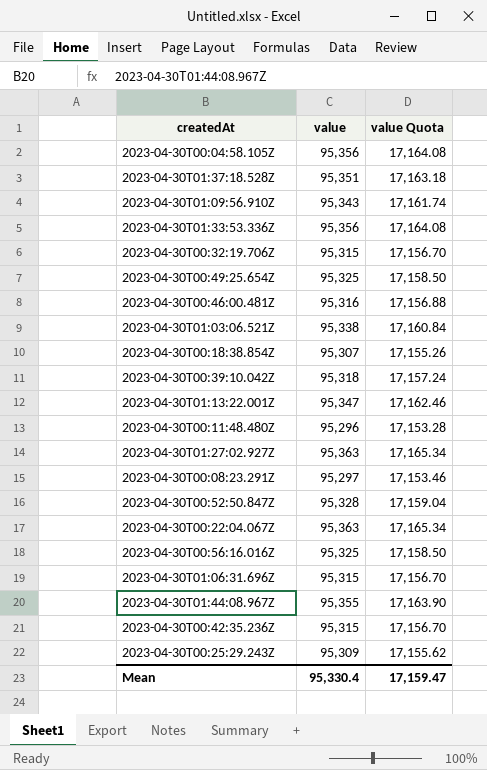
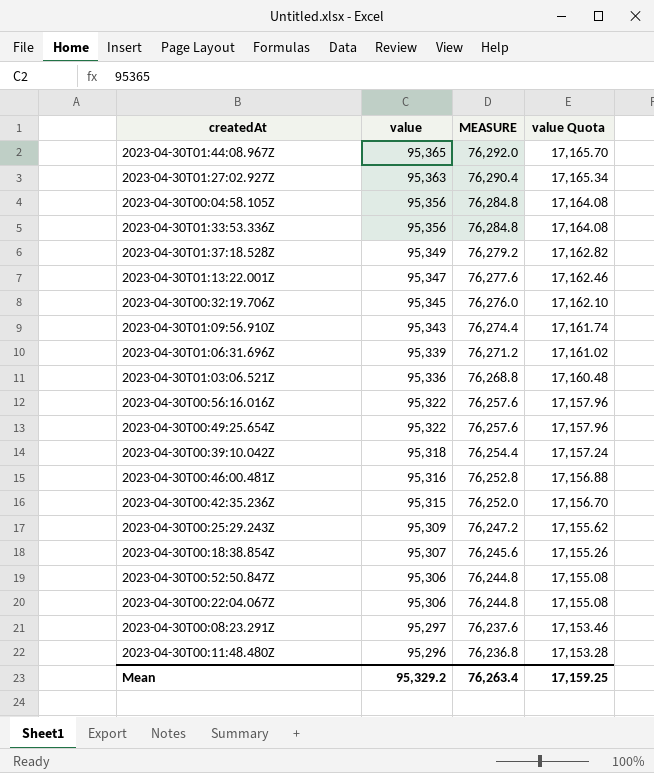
row order: none -> value descending
column MEASURE | formula: none -> [value] * 0.8
2023-04-30T01:44:08.967Z | value: 95,355 -> 95,365
2023-04-30T01:44:08.967Z | value Quota: 17,163.90 -> 17,165.70
2023-04-30T01:37:18.528Z | value: 95,351 -> 95,349
2023-04-30T01:37:18.528Z | value Quota: 17,163.18 -> 17,162.82
2023-04-30T00:32:19.706Z | value: 95,315 -> 95,345
2023-04-30T00:32:19.706Z | value Quota: 17,156.70 -> 17,162.10
2023-04-30T01:06:31.696Z | value: 95,315 -> 95,339
2023-04-30T01:06:31.696Z | value Quota: 17,156.70 -> 17,161.02
2023-04-30T01:03:06.521Z | value: 95,338 -> 95,336
2023-04-30T01:03:06.521Z | value Quota: 17,160.84 -> 17,160.48
2023-04-30T00:56:16.016Z | value: 95,325 -> 95,322
2023-04-30T00:56:16.016Z | value Quota: 17,158.50 -> 17,157.96
2023-04-30T00:49:25.654Z | value: 95,325 -> 95,322
2023-04-30T00:49:25.654Z | value Quota: 17,158.50 -> 17,157.96
2023-04-30T00:52:50.847Z | value: 95,328 -> 95,306
2023-04-30T00:52:50.847Z | value Quota: 17,159.04 -> 17,155.08
2023-04-30T00:22:04.067Z | value: 95,363 -> 95,306
2023-04-30T00:22:04.067Z | value Quota: 17,165.34 -> 17,155.08
Mean | value: 95,330.4 -> 95,329.2
Mean | value Quota: 17,159.47 -> 17,159.25

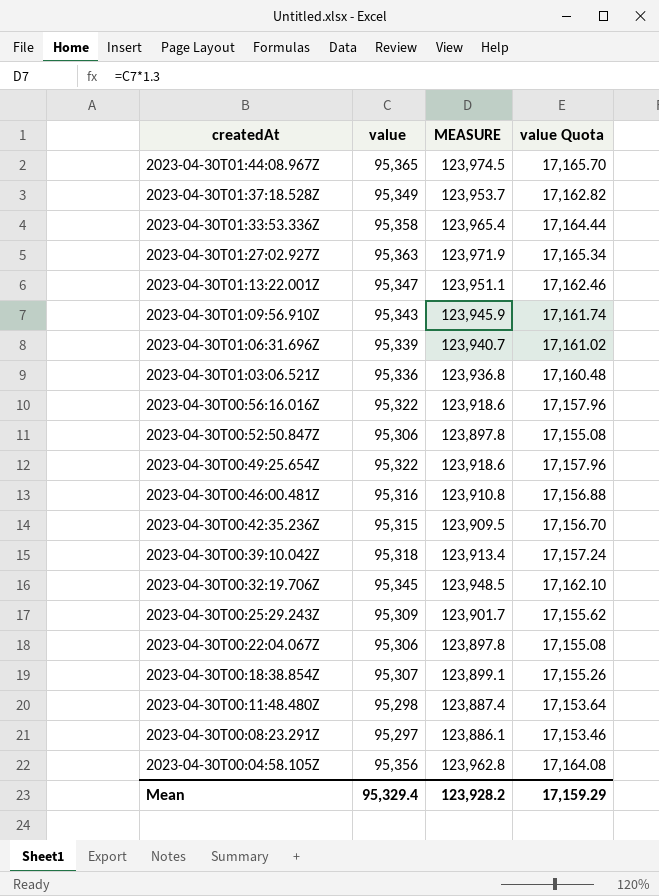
row order: value descending -> createdAt descending
column MEASURE | formula: [value] * 0.8 -> [value] * 1.3
2023-04-30T01:33:53.336Z | value: 95,356 -> 95,358
2023-04-30T01:33:53.336Z | value Quota: 17,164.08 -> 17,164.44
2023-04-30T00:11:48.480Z | value: 95,296 -> 95,298
2023-04-30T00:11:48.480Z | value Quota: 17,153.28 -> 17,153.64
Mean | value: 95,329.2 -> 95,329.4
Mean | MEASURE: 76,263.4 -> 123,928.2
Mean | value Quota: 17,159.25 -> 17,159.29

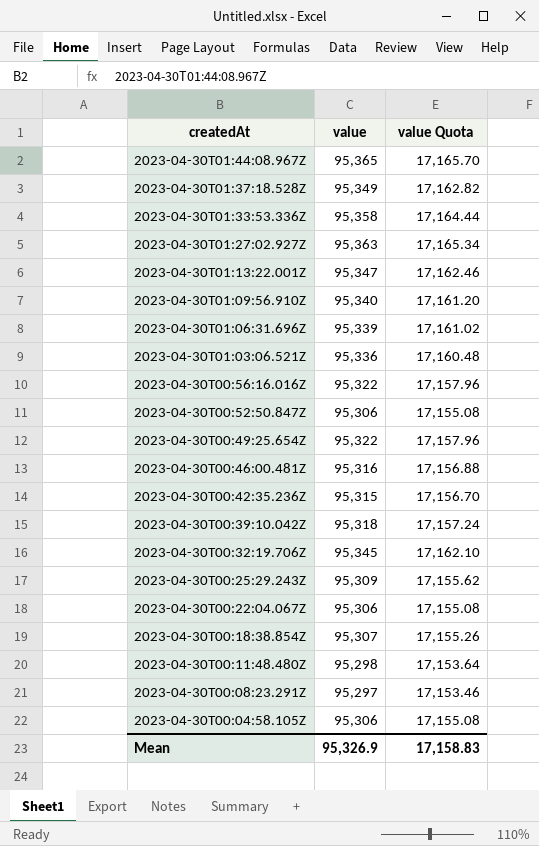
column MEASURE | formula: [value] * 1.3 -> none
2023-04-30T01:09:56.910Z | value: 95,343 -> 95,340
2023-04-30T01:09:56.910Z | value Quota: 17,161.74 -> 17,161.20
2023-04-30T00:04:58.105Z | value: 95,356 -> 95,306
2023-04-30T00:04:58.105Z | value Quota: 17,164.08 -> 17,155.08
Mean | value: 95,329.4 -> 95,326.9
Mean | value Quota: 17,159.29 -> 17,158.83

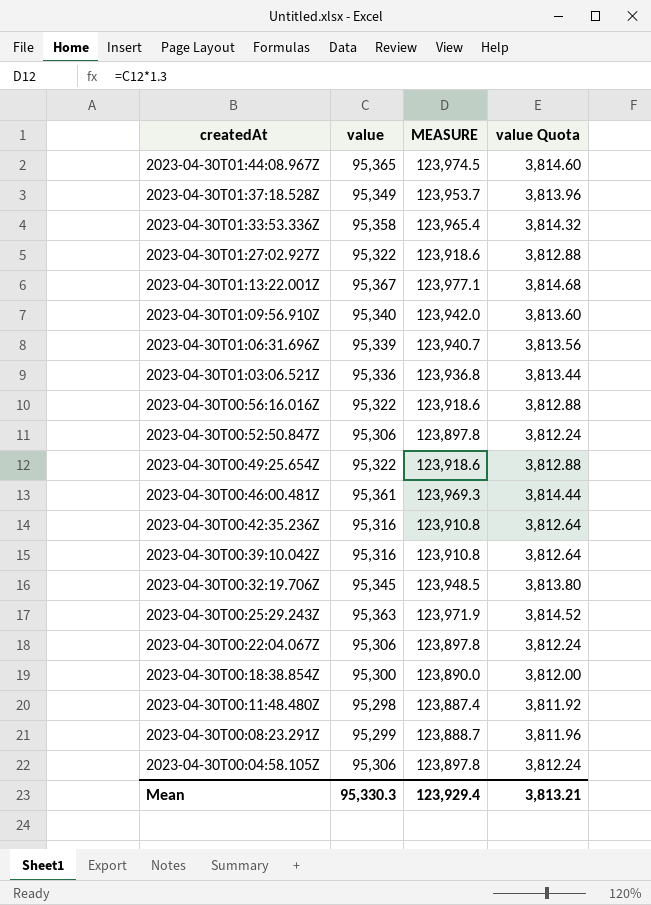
column MEASURE | formula: none -> [value] * 1.3
column value Quota | formula: [value] * 0.18 -> [value] * 0.04
2023-04-30T01:27:02.927Z | value: 95,363 -> 95,322
2023-04-30T01:13:22.001Z | value: 95,347 -> 95,367
2023-04-30T00:46:00.481Z | value: 95,316 -> 95,361
2023-04-30T00:42:35.236Z | value: 95,315 -> 95,316
2023-04-30T00:39:10.042Z | value: 95,318 -> 95,316
2023-04-30T00:25:29.243Z | value: 95,309 -> 95,363
2023-04-30T00:18:38.854Z | value: 95,307 -> 95,300
2023-04-30T00:08:23.291Z | value: 95,297 -> 95,299
Mean | value: 95,326.9 -> 95,330.3
Mean | value Quota: 17,158.83 -> 3,813.21

